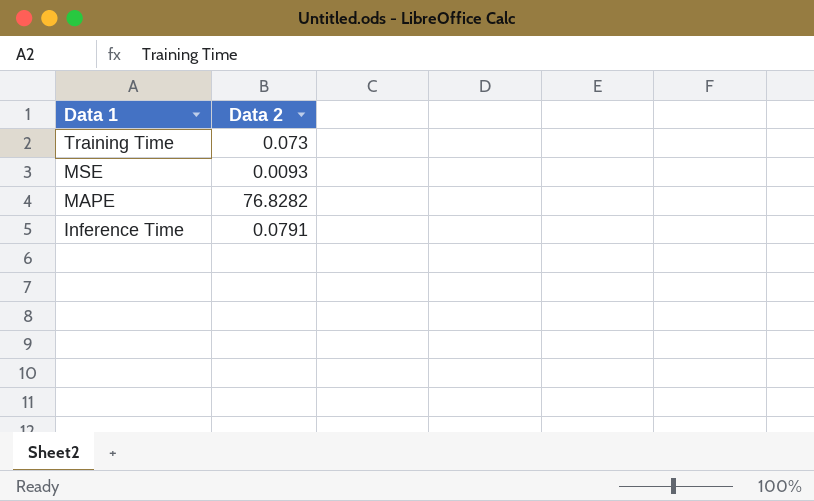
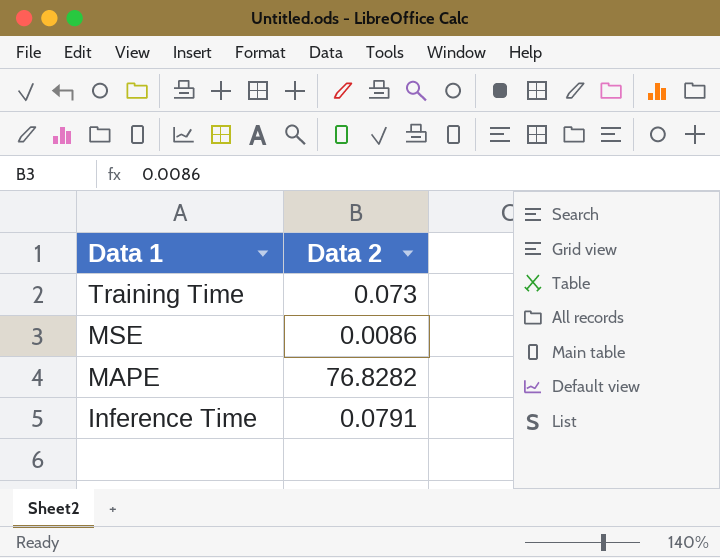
MSE | Data 2: 0.0093 -> 0.0086

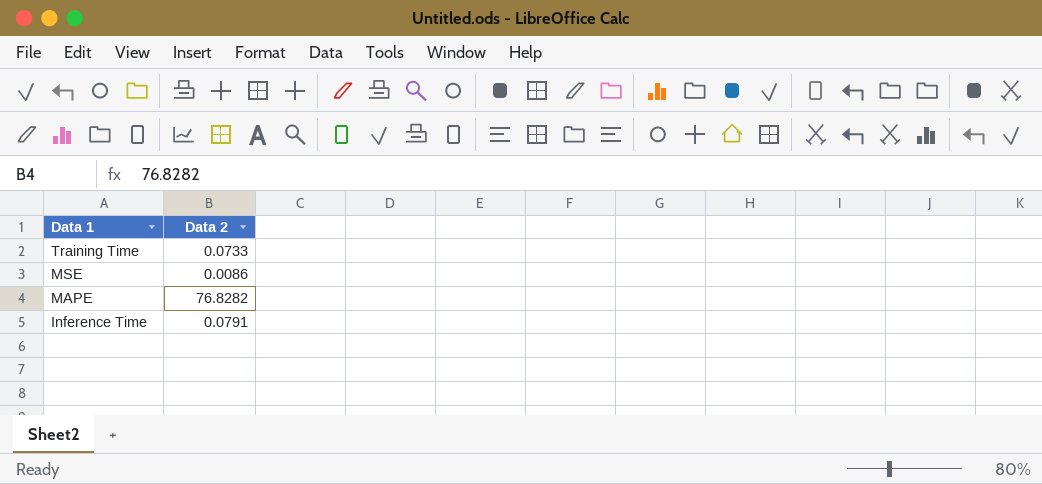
Training Time | Data 2: 0.073 -> 0.0733

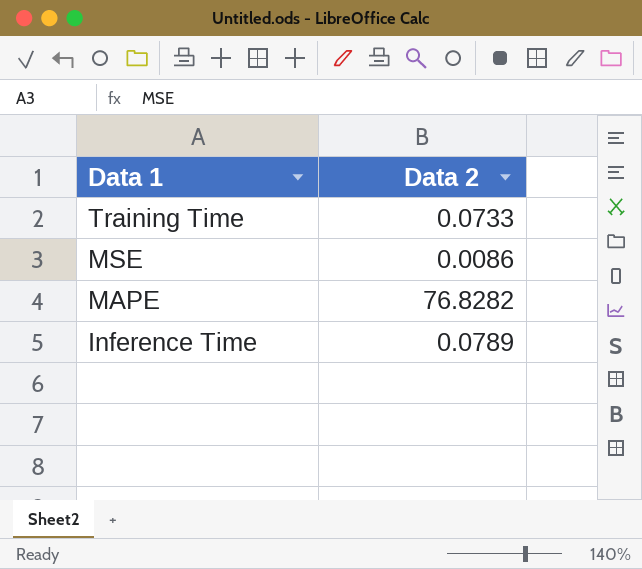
Inference Time | Data 2: 0.0791 -> 0.0789

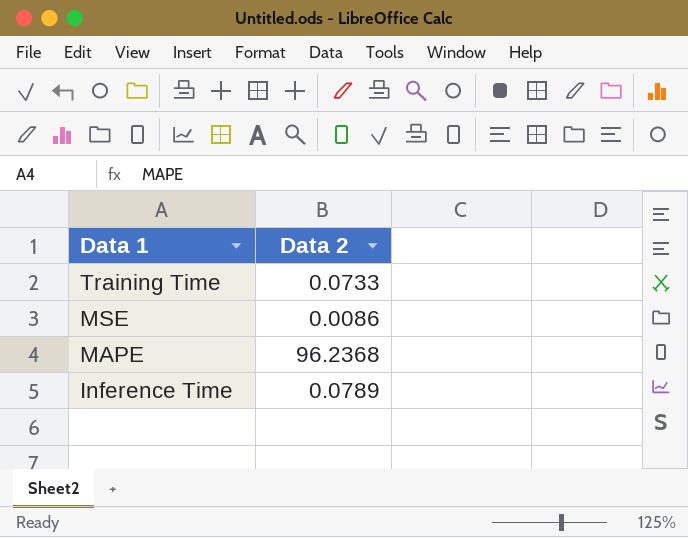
MAPE | Data 2: 76.8282 -> 96.2368

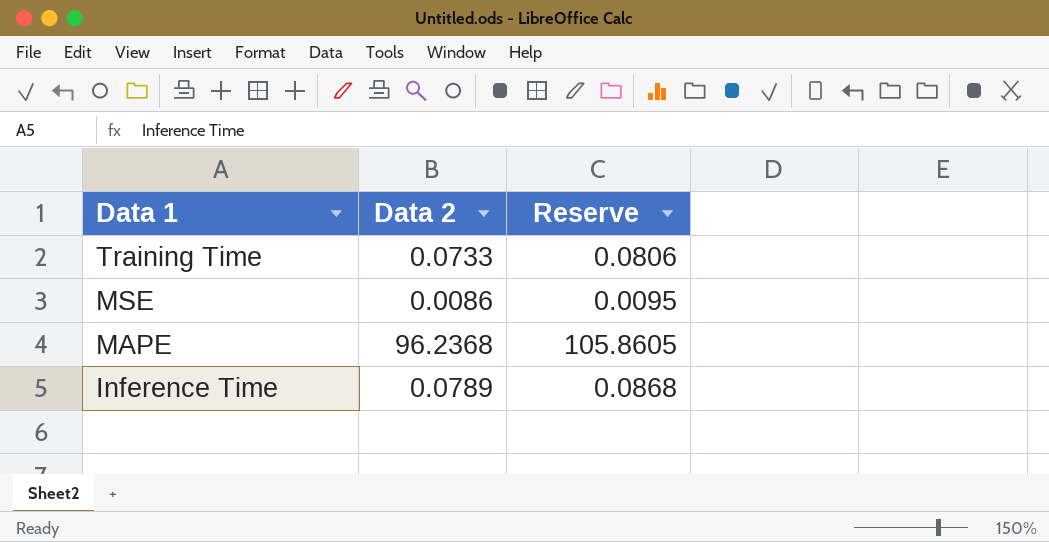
column Reserve | formula: none -> [Data 2] * 1.1

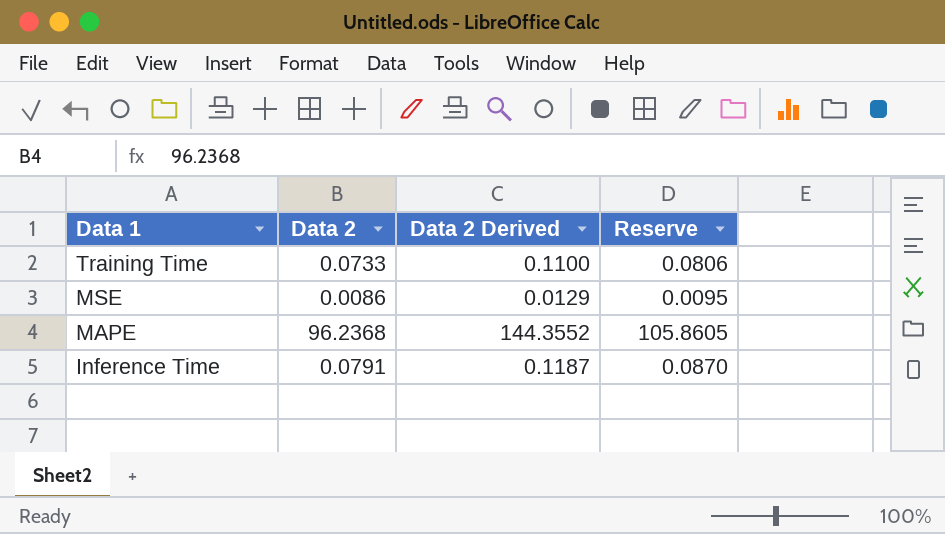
column Data 2 Derived | formula: none -> [Data 2] * 1.5
Inference Time | Data 2: 0.0789 -> 0.0791
Inference Time | Reserve: 0.0868 -> 0.0870

